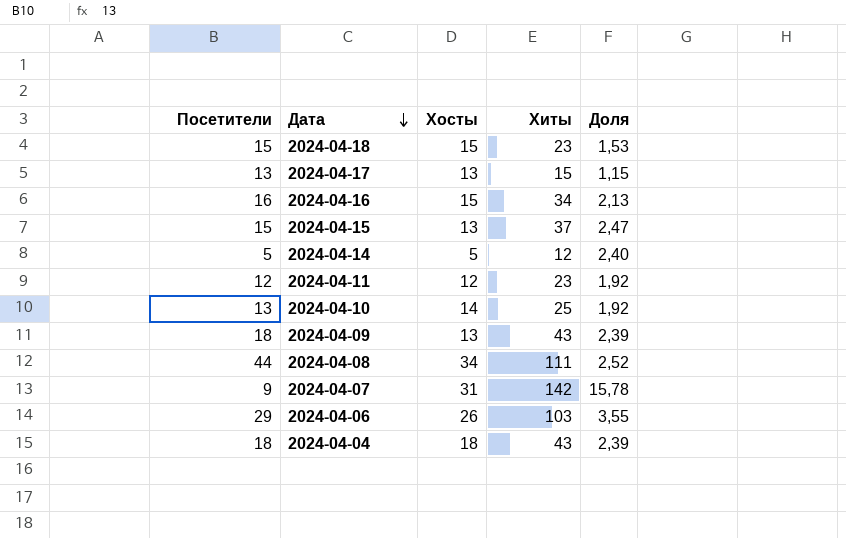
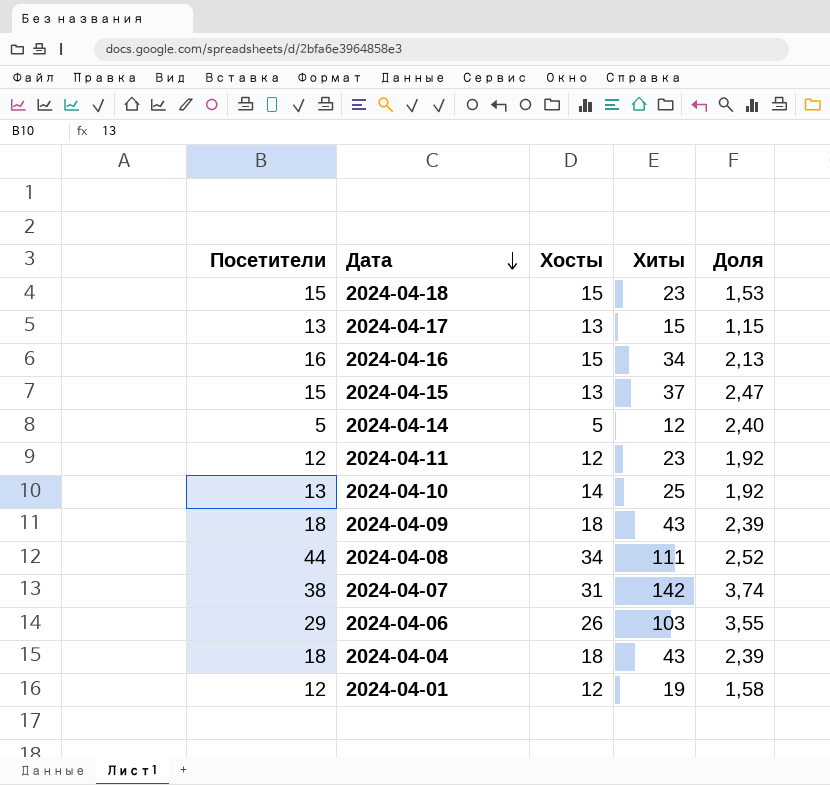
2024-04-09 | Хосты: 13 -> 18
2024-04-07 | Посетители: 9 -> 38
2024-04-07 | Доля: 15,78 -> 3,74
row 2024-04-01: none -> 12 | 12 | 19 | 1,58

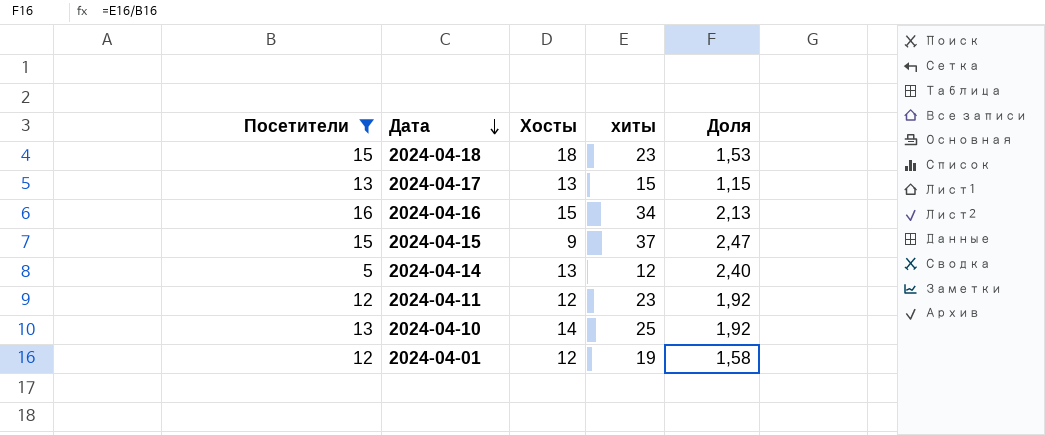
filter: none -> Посетители <= 16
column name: Хиты -> хиты
2024-04-18 | Хосты: 15 -> 18
2024-04-15 | Хосты: 13 -> 9
2024-04-14 | Хосты: 5 -> 13

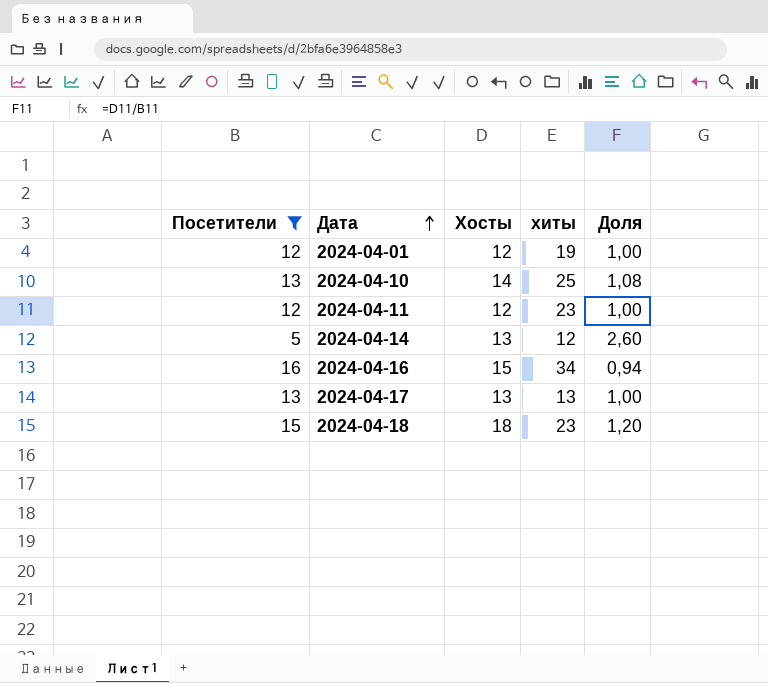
row order: Дата descending -> Дата ascending
column Доля | formula: [хиты] / [Посетители] -> [Хосты] / [Посетители]
row 2024-04-15: 15 | 9 | 37 | 2,47 -> none
2024-04-17 | хиты: 15 -> 13

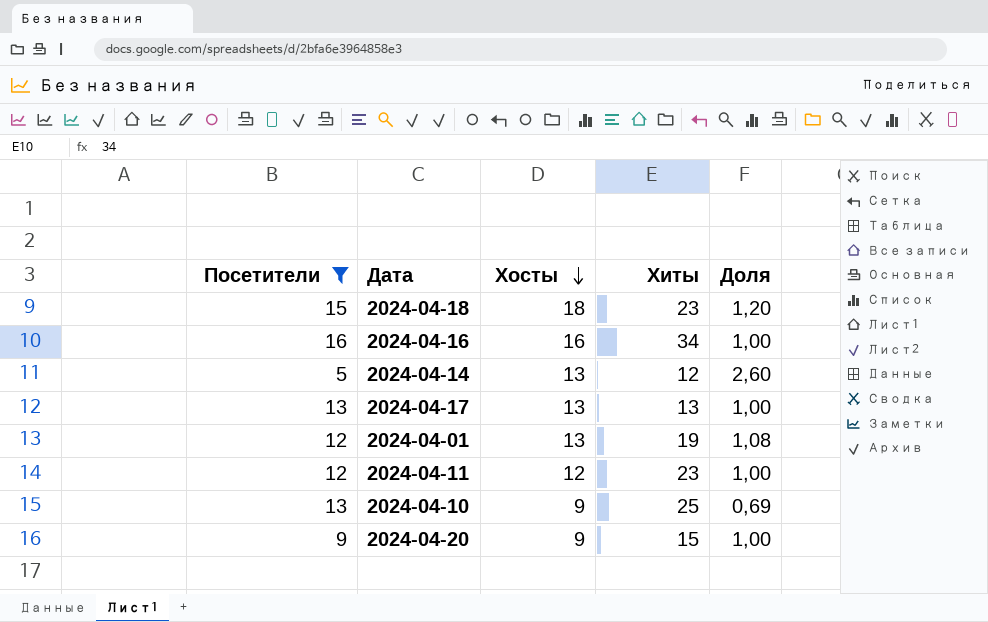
row order: Дата ascending -> Хосты descending
column name: хиты -> Хиты
2024-04-16 | Хосты: 15 -> 16
2024-04-16 | Доля: 0,94 -> 1,00
2024-04-01 | Хосты: 12 -> 13
2024-04-01 | Доля: 1,00 -> 1,08
2024-04-10 | Хосты: 14 -> 9
2024-04-10 | Доля: 1,08 -> 0,69
row 2024-04-20: none -> 9 | 9 | 15 | 1,00

